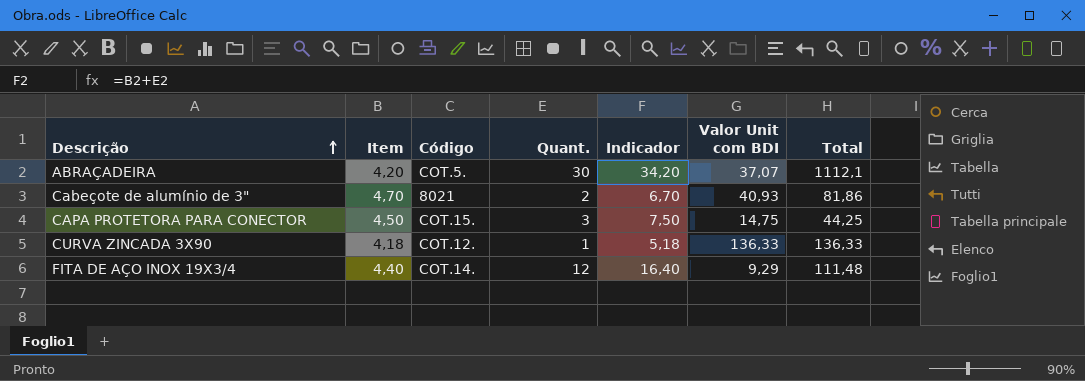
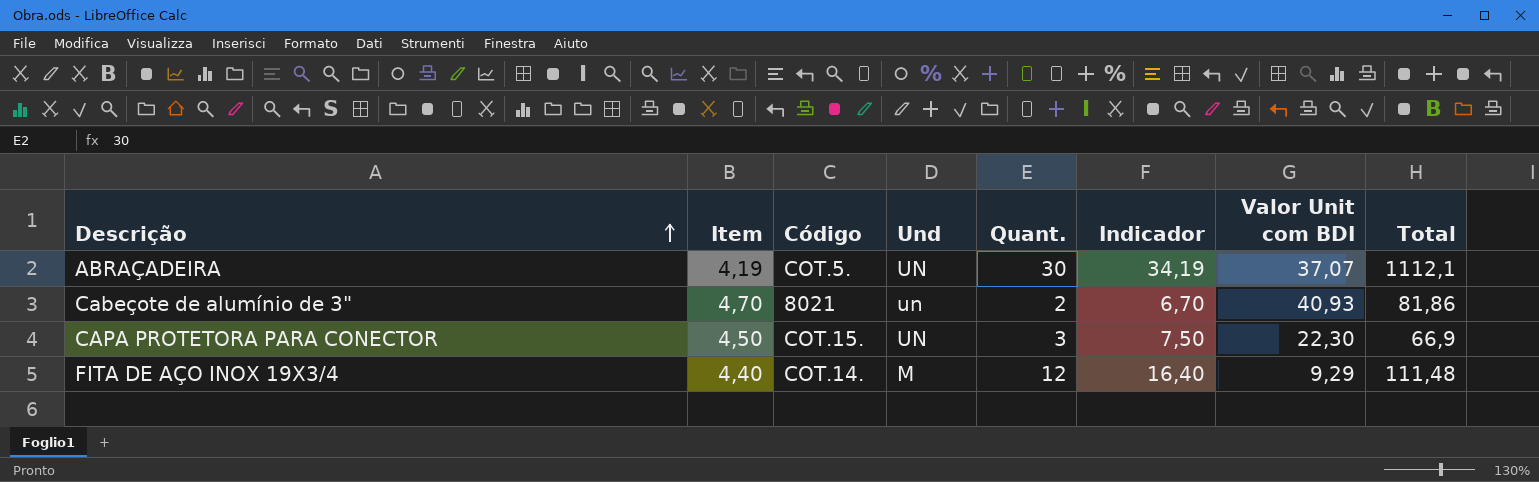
column Und | position: none -> 4
row CURVA ZINCADA 3X90: 4,18 | COT.12. | 1 | 5,18 | 136,33 | 136,33 -> none
ABRAÇADEIRA | Item: 4,20 -> 4,19
ABRAÇADEIRA | Indicador: 34,20 -> 34,19
CAPA PROTETORA PARA CONECTOR | Valor Unit com BDI: 14,75 -> 22,30
CAPA PROTETORA PARA CONECTOR | Total: 44,25 -> 66,9

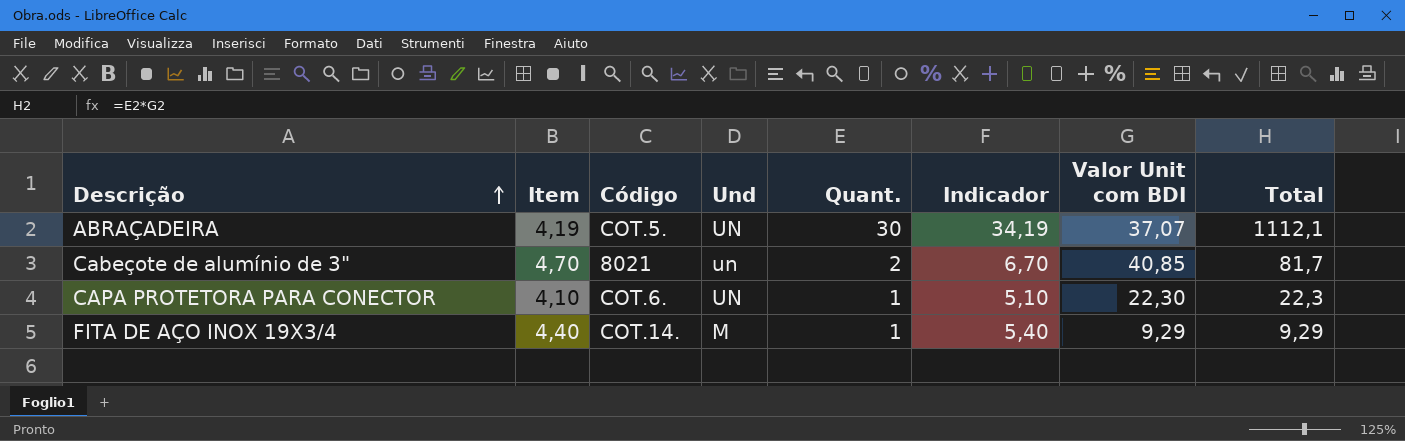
Cabeçote de alumínio de 3" | Valor Unit com BDI: 40,93 -> 40,85
Cabeçote de alumínio de 3" | Total: 81,86 -> 81,7
CAPA PROTETORA PARA CONECTOR | Item: 4,50 -> 4,10
CAPA PROTETORA PARA CONECTOR | Código: COT.15. -> COT.6.
CAPA PROTETORA PARA CONECTOR | Quant.: 3 -> 1
CAPA PROTETORA PARA CONECTOR | Indicador: 7,50 -> 5,10
CAPA PROTETORA PARA CONECTOR | Total: 66,9 -> 22,3
FITA DE AÇO INOX 19X3/4 | Quant.: 12 -> 1
FITA DE AÇO INOX 19X3/4 | Indicador: 16,40 -> 5,40
FITA DE AÇO INOX 19X3/4 | Total: 111,48 -> 9,29

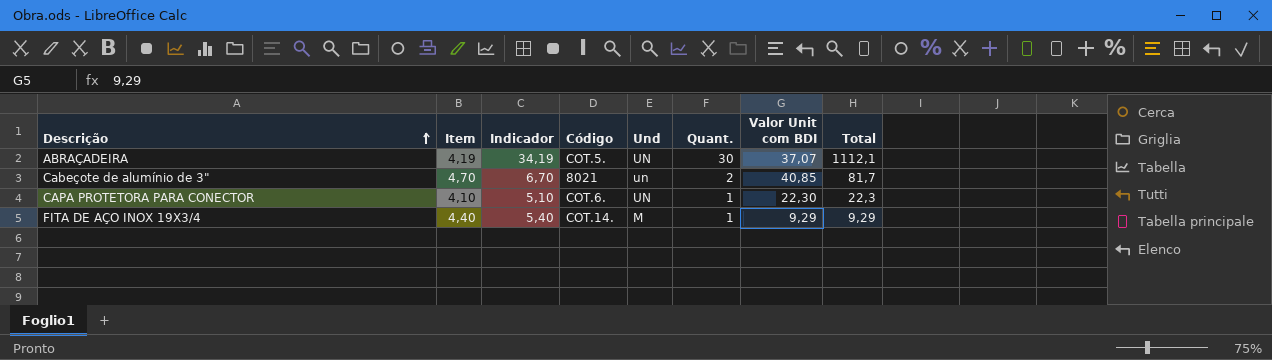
column Indicador | position: 6 -> 3

